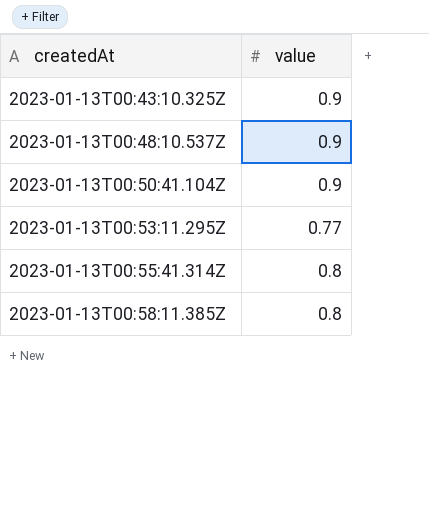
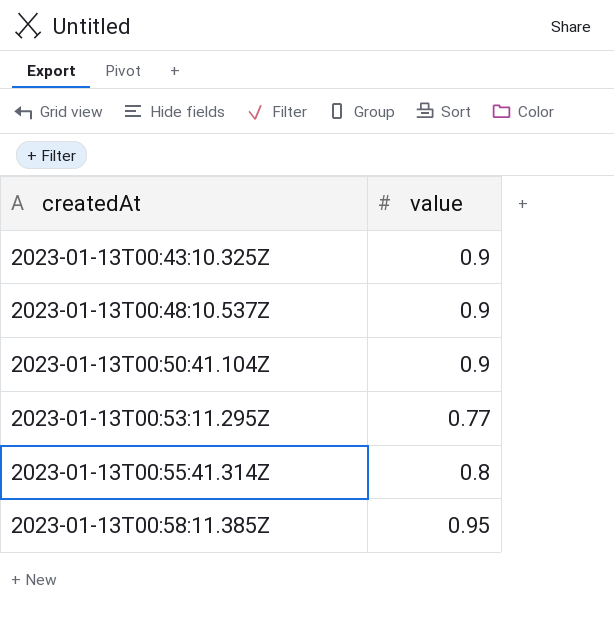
2023-01-13T00:58:11.385Z | value: 0.8 -> 0.95

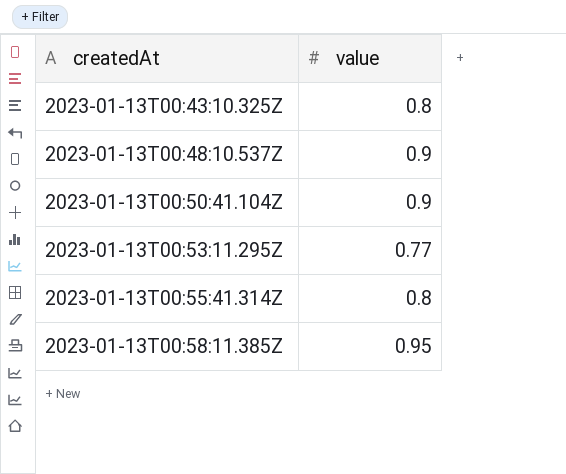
2023-01-13T00:43:10.325Z | value: 0.9 -> 0.8

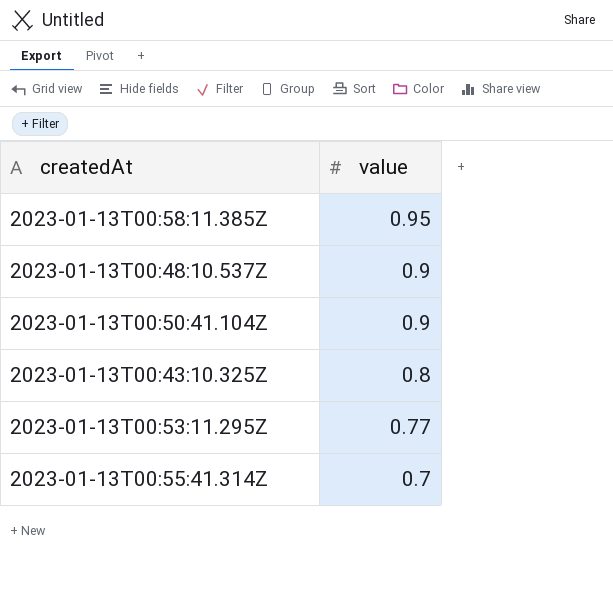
row order: createdAt ascending -> value descending
2023-01-13T00:55:41.314Z | value: 0.8 -> 0.7

